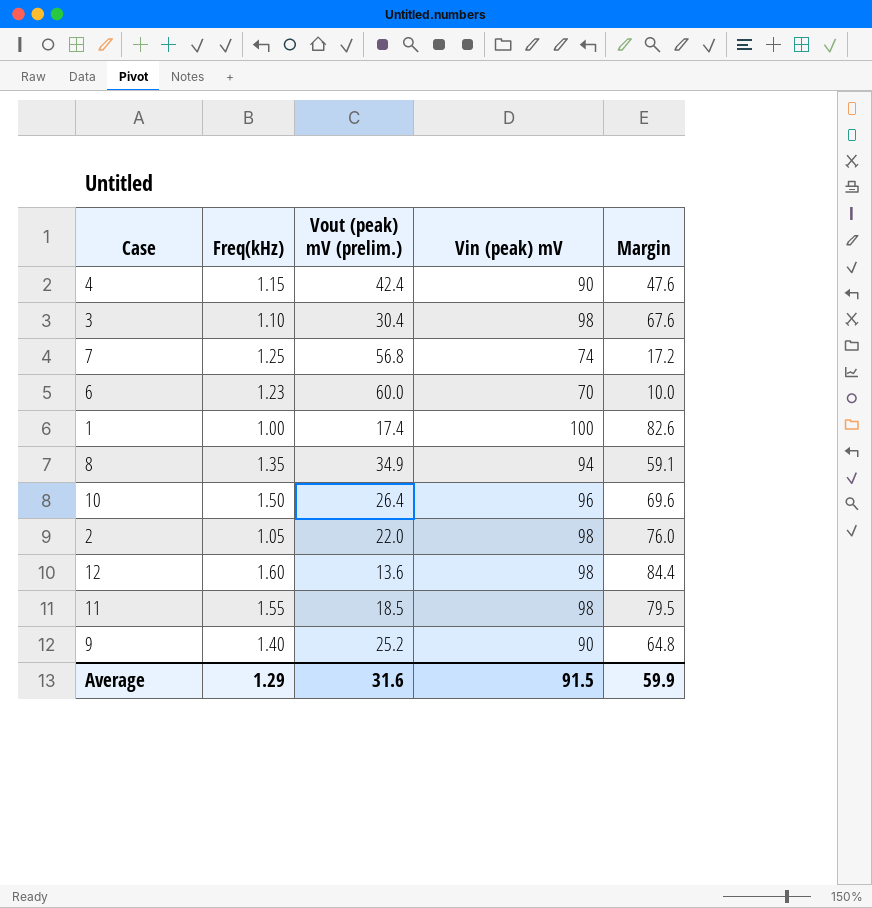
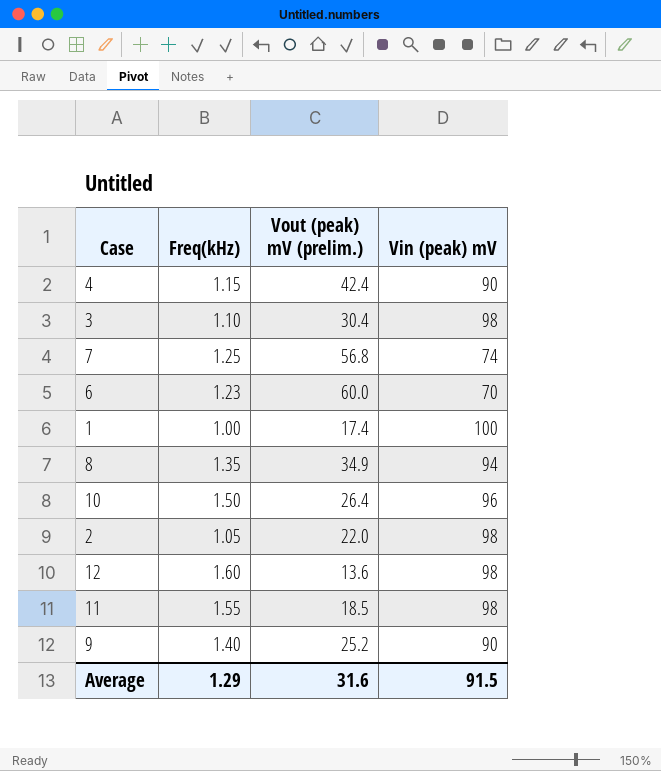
column Margin | formula: [Vin (peak) mV] - [Vout (peak) mV (prelim.)] -> none

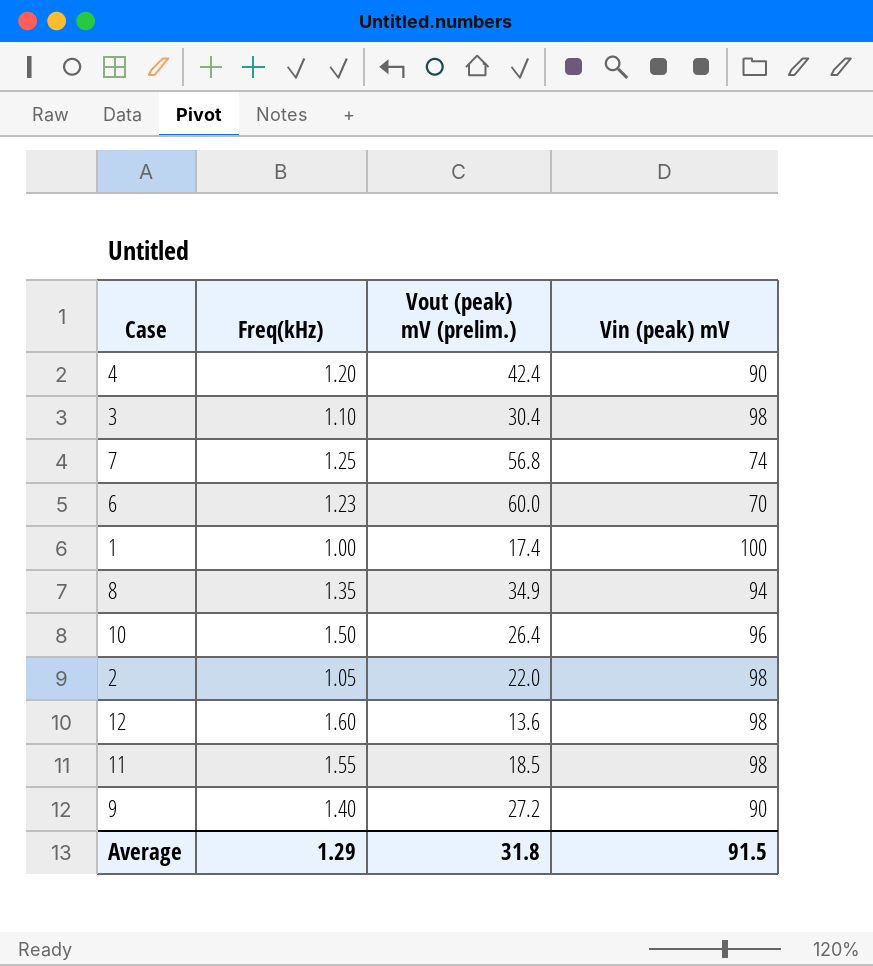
4 | Freq(kHz): 1.15 -> 1.20
9 | Vout (peak) mV (prelim.): 25.2 -> 27.2
Average | Vout (peak) mV (prelim.): 31.6 -> 31.8

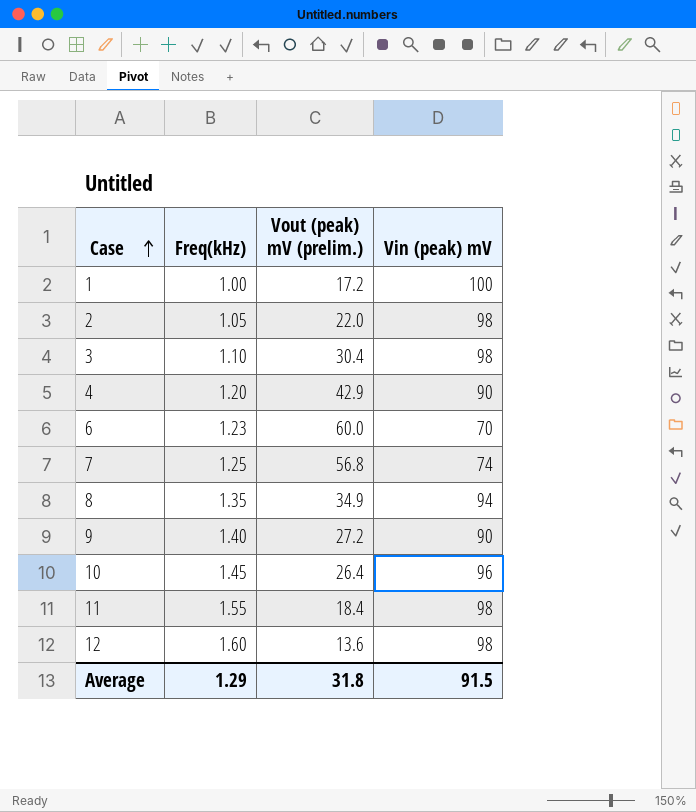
row order: none -> Case ascending
1 | Vout (peak) mV (prelim.): 17.4 -> 17.2
4 | Vout (peak) mV (prelim.): 42.4 -> 42.9
10 | Freq(kHz): 1.50 -> 1.45
11 | Vout (peak) mV (prelim.): 18.5 -> 18.4

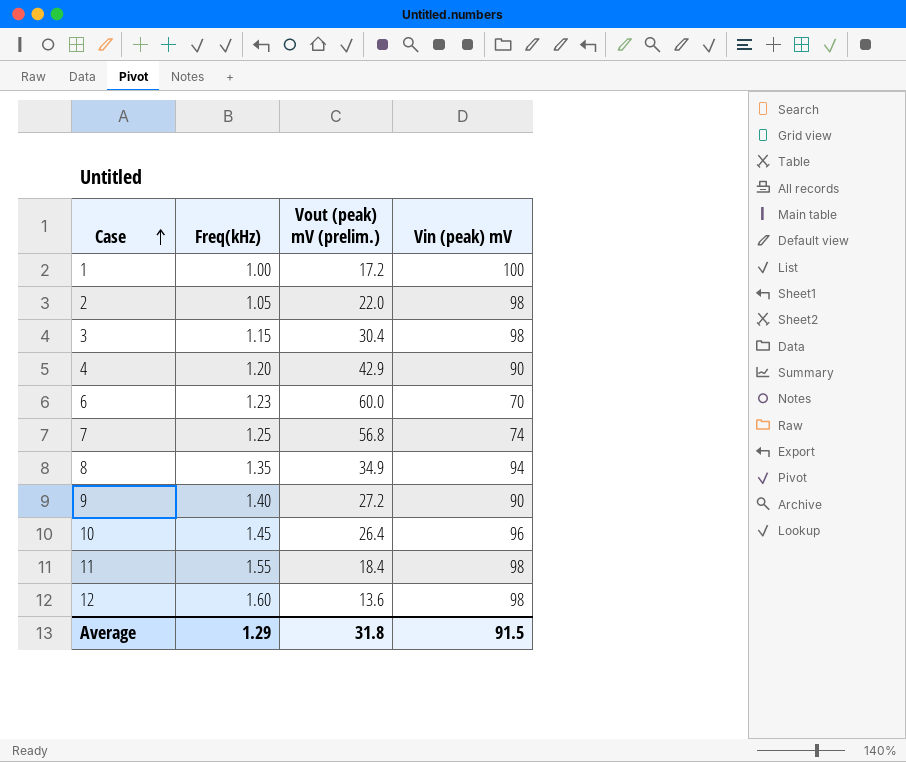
3 | Freq(kHz): 1.10 -> 1.15

